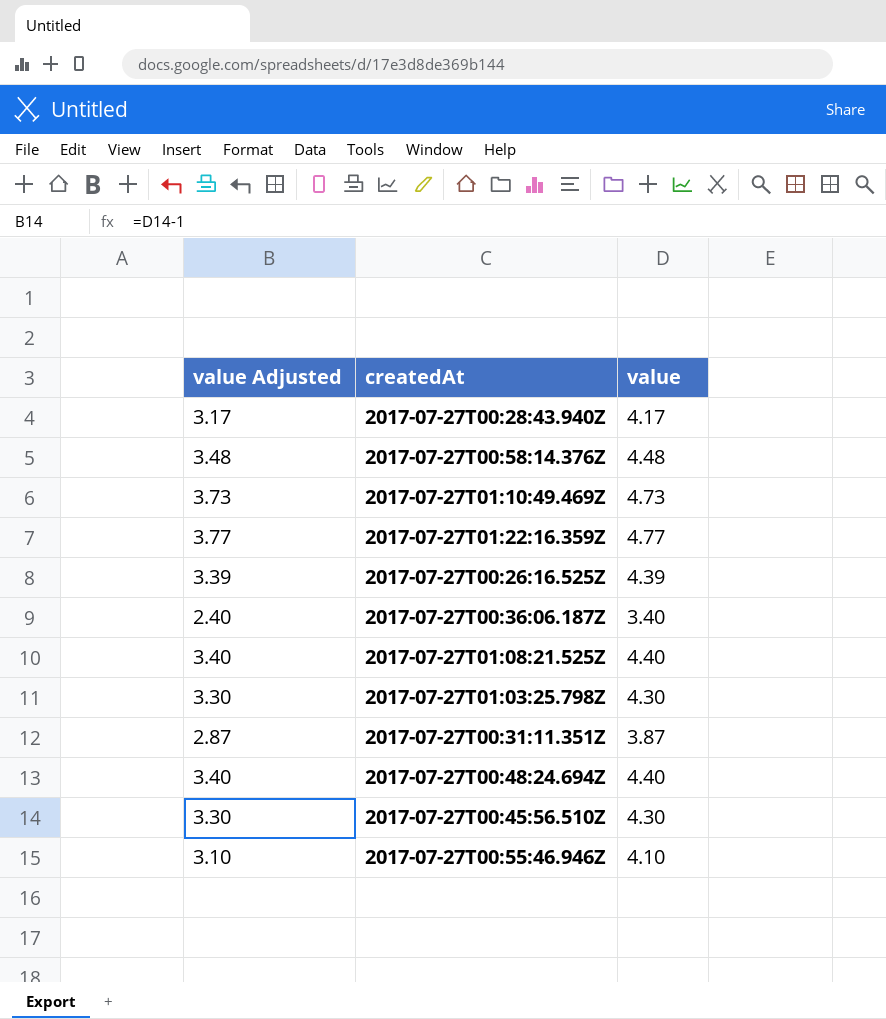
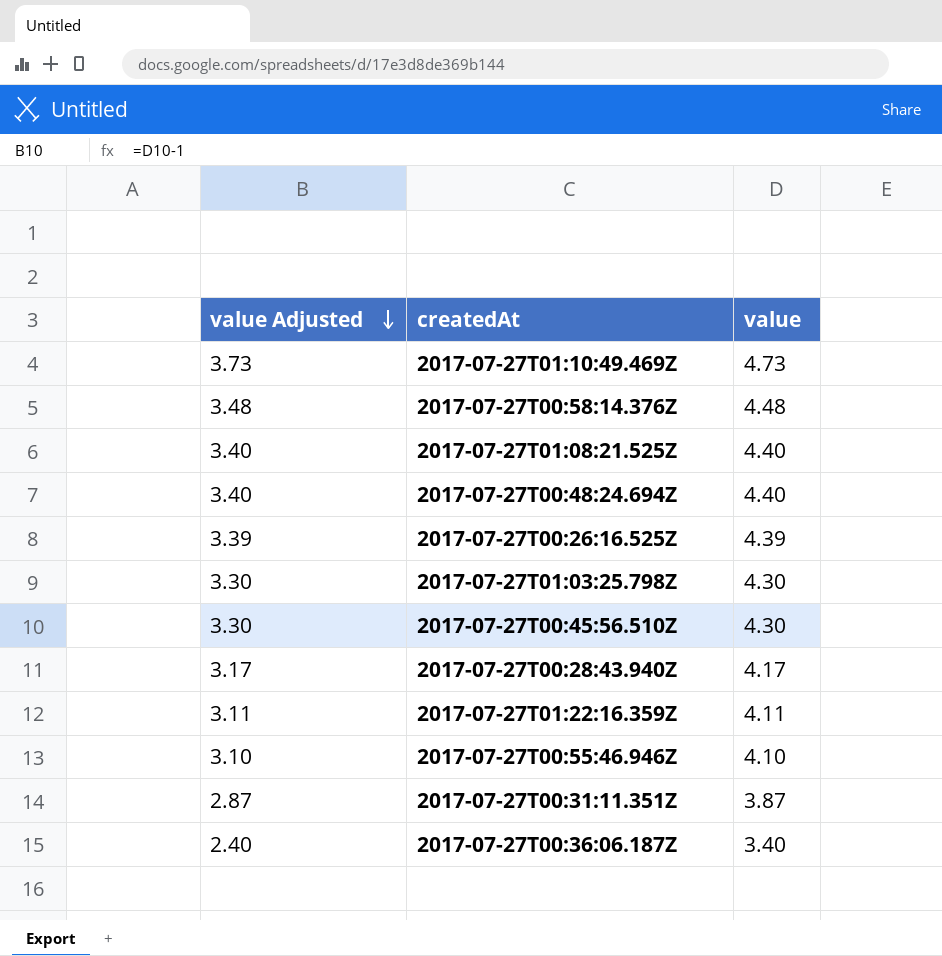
row order: none -> value Adjusted descending
2017-07-27T01:22:16.359Z | value Adjusted: 3.77 -> 3.11
2017-07-27T01:22:16.359Z | value: 4.77 -> 4.11

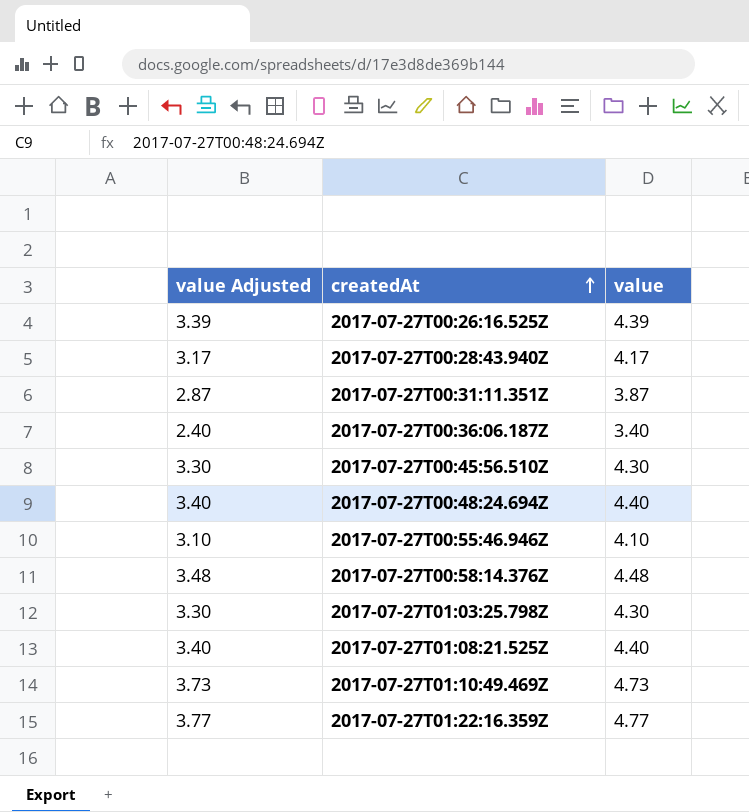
row order: value Adjusted descending -> createdAt ascending
2017-07-27T01:22:16.359Z | value Adjusted: 3.11 -> 3.77
2017-07-27T01:22:16.359Z | value: 4.11 -> 4.77

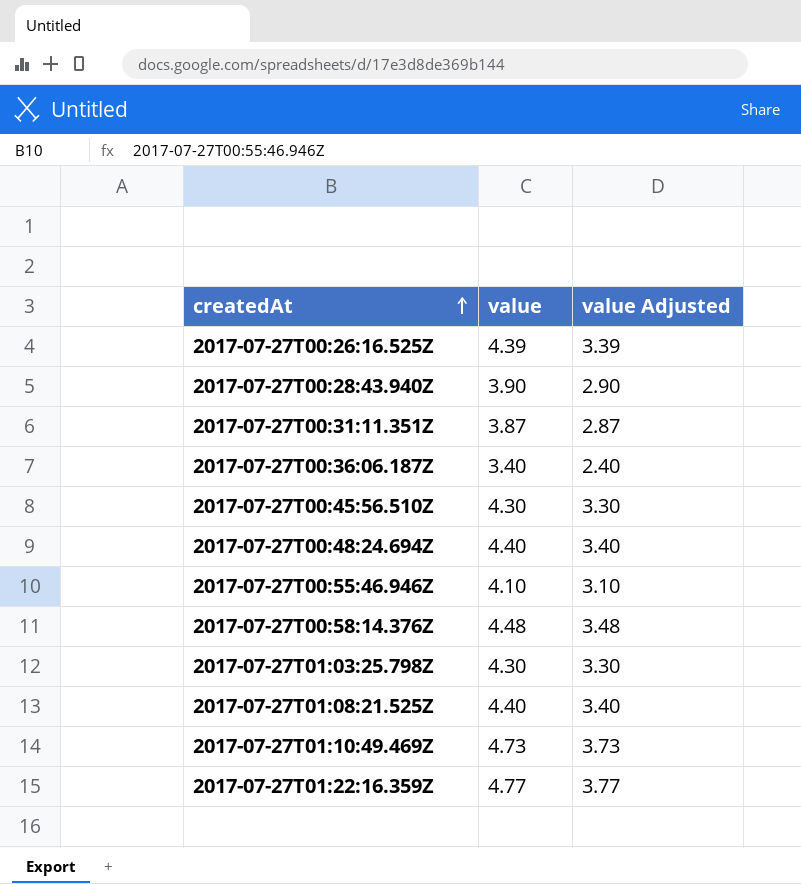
column value Adjusted | position: 1 -> 3
2017-07-27T00:28:43.940Z | value: 4.17 -> 3.90
2017-07-27T00:28:43.940Z | value Adjusted: 3.17 -> 2.90

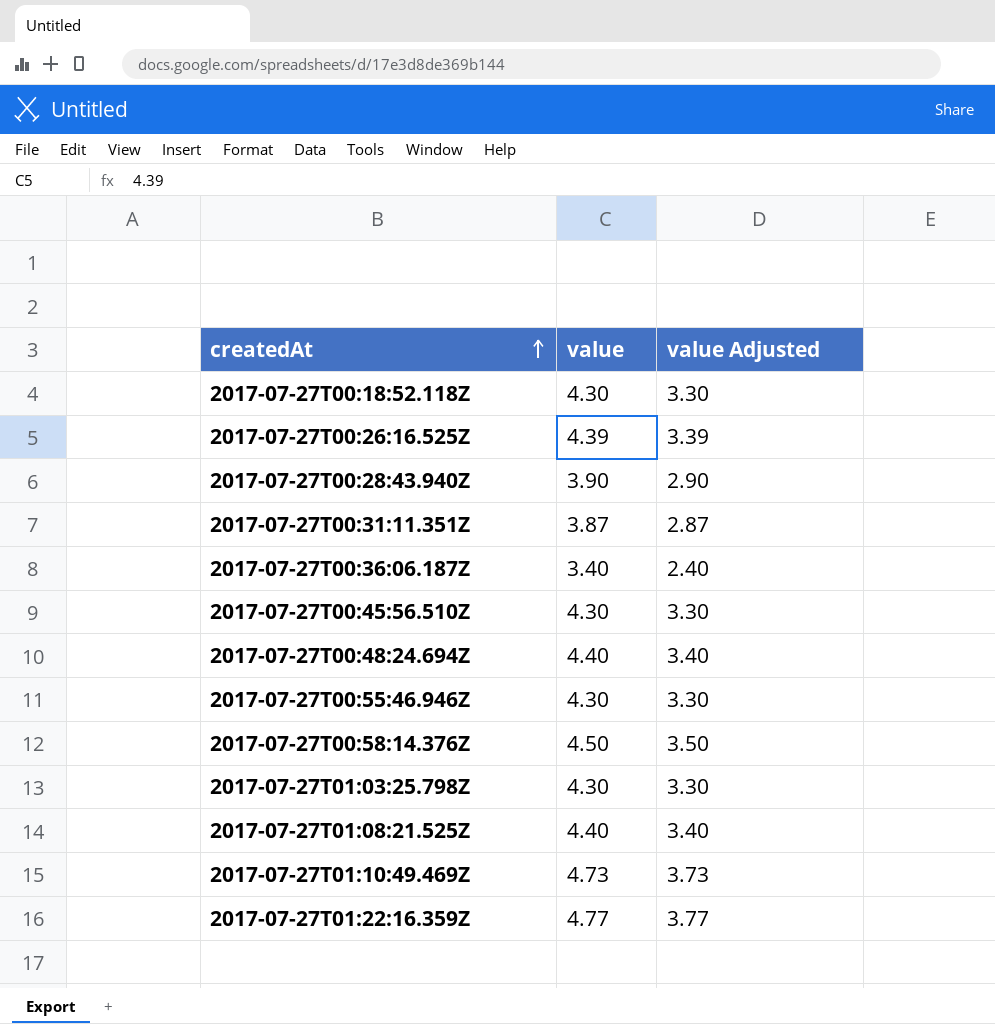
row 2017-07-27T00:18:52.118Z: none -> 4.30 | 3.30
2017-07-27T00:55:46.946Z | value: 4.10 -> 4.30
2017-07-27T00:55:46.946Z | value Adjusted: 3.10 -> 3.30
2017-07-27T00:58:14.376Z | value: 4.48 -> 4.50
2017-07-27T00:58:14.376Z | value Adjusted: 3.48 -> 3.50

